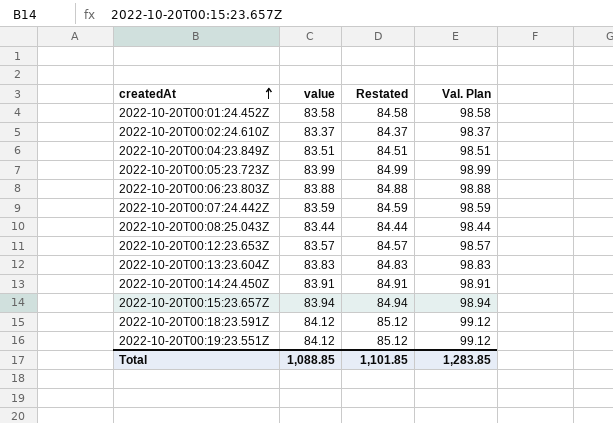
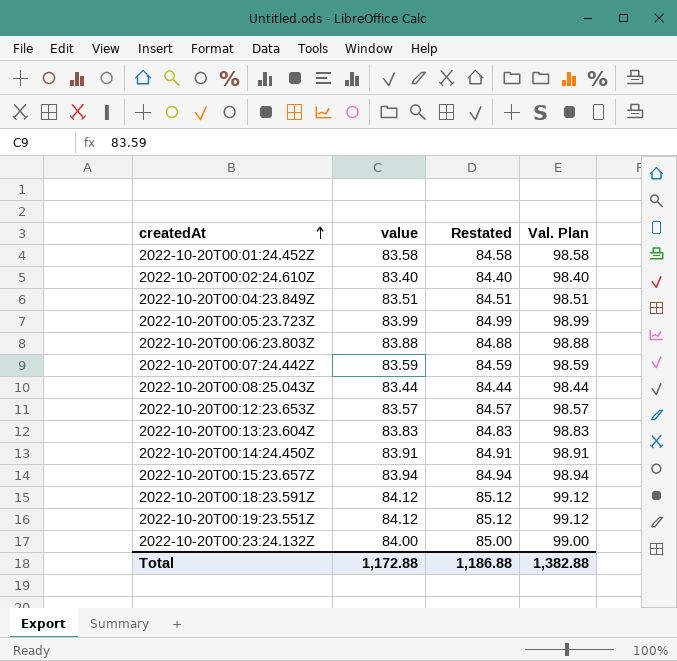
2022-10-20T00:02:24.610Z | value: 83.37 -> 83.40
2022-10-20T00:02:24.610Z | Restated: 84.37 -> 84.40
2022-10-20T00:02:24.610Z | Val. Plan: 98.37 -> 98.40
row 2022-10-20T00:23:24.132Z: none -> 84.00 | 85.00 | 99.00
Total | value: 1,088.85 -> 1,172.88
Total | Restated: 1,101.85 -> 1,186.88
Total | Val. Plan: 1,283.85 -> 1,382.88

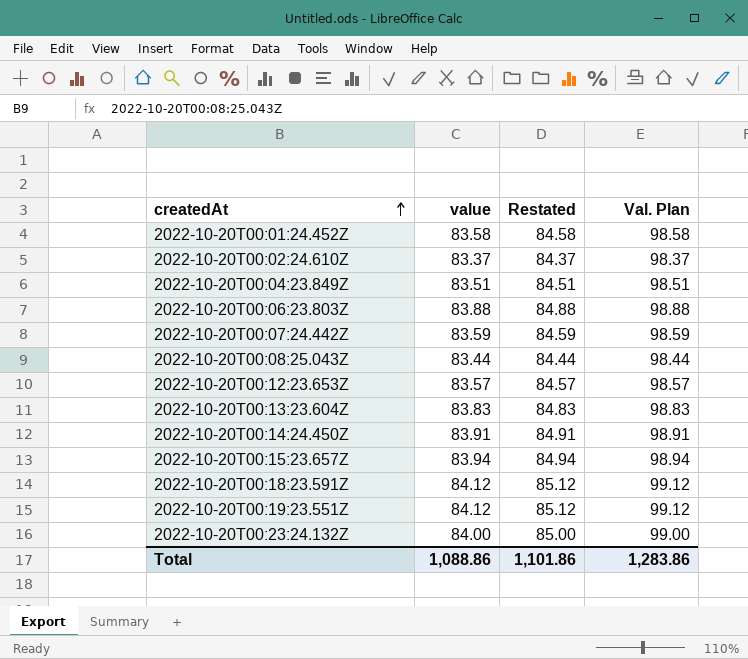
row 2022-10-20T00:05:23.723Z: 83.99 | 84.99 | 98.99 -> none
2022-10-20T00:02:24.610Z | value: 83.40 -> 83.37
2022-10-20T00:02:24.610Z | Restated: 84.40 -> 84.37
2022-10-20T00:02:24.610Z | Val. Plan: 98.40 -> 98.37
Total | value: 1,172.88 -> 1,088.86
Total | Restated: 1,186.88 -> 1,101.86
Total | Val. Plan: 1,382.88 -> 1,283.86

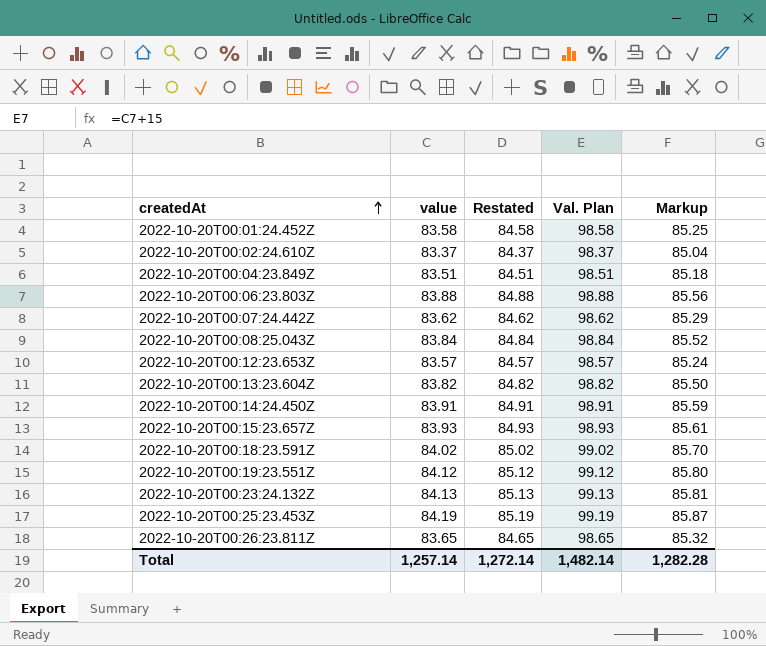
column Markup | formula: none -> [value] * 1.02
2022-10-20T00:07:24.442Z | value: 83.59 -> 83.62
2022-10-20T00:07:24.442Z | Restated: 84.59 -> 84.62
2022-10-20T00:07:24.442Z | Val. Plan: 98.59 -> 98.62
2022-10-20T00:08:25.043Z | value: 83.44 -> 83.84
2022-10-20T00:08:25.043Z | Restated: 84.44 -> 84.84
2022-10-20T00:08:25.043Z | Val. Plan: 98.44 -> 98.84
2022-10-20T00:13:23.604Z | value: 83.83 -> 83.82
2022-10-20T00:13:23.604Z | Restated: 84.83 -> 84.82
2022-10-20T00:13:23.604Z | Val. Plan: 98.83 -> 98.82
2022-10-20T00:15:23.657Z | value: 83.94 -> 83.93
2022-10-20T00:15:23.657Z | Restated: 84.94 -> 84.93
2022-10-20T00:15:23.657Z | Val. Plan: 98.94 -> 98.93
2022-10-20T00:18:23.591Z | value: 84.12 -> 84.02
2022-10-20T00:18:23.591Z | Restated: 85.12 -> 85.02
2022-10-20T00:18:23.591Z | Val. Plan: 99.12 -> 99.02
2022-10-20T00:23:24.132Z | value: 84.00 -> 84.13
2022-10-20T00:23:24.132Z | Restated: 85.00 -> 85.13
2022-10-20T00:23:24.132Z | Val. Plan: 99.00 -> 99.13
row 2022-10-20T00:25:23.453Z: none -> 84.19 | 85.19 | 99.19 | 85.87
row 2022-10-20T00:26:23.811Z: none -> 83.65 | 84.65 | 98.65 | 85.32
Total | value: 1,088.86 -> 1,257.14
Total | Restated: 1,101.86 -> 1,272.14
Total | Val. Plan: 1,283.86 -> 1,482.14

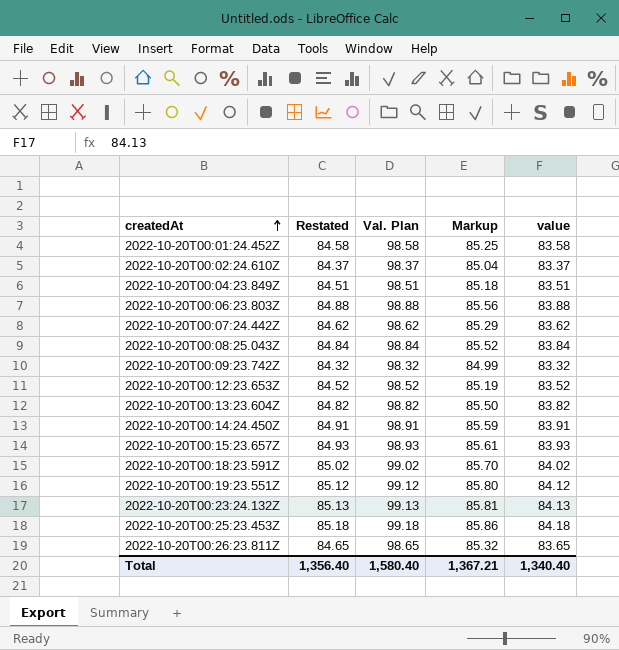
column value | position: 2 -> 5
row 2022-10-20T00:09:23.742Z: none -> 84.32 | 98.32 | 84.99 | 83.32
2022-10-20T00:12:23.653Z | Restated: 84.57 -> 84.52
2022-10-20T00:12:23.653Z | Val. Plan: 98.57 -> 98.52
2022-10-20T00:12:23.653Z | Markup: 85.24 -> 85.19
2022-10-20T00:12:23.653Z | value: 83.57 -> 83.52
2022-10-20T00:25:23.453Z | Restated: 85.19 -> 85.18
2022-10-20T00:25:23.453Z | Val. Plan: 99.19 -> 99.18
2022-10-20T00:25:23.453Z | Markup: 85.87 -> 85.86
2022-10-20T00:25:23.453Z | value: 84.19 -> 84.18
Total | Restated: 1,272.14 -> 1,356.40
Total | Val. Plan: 1,482.14 -> 1,580.40
Total | Markup: 1,282.28 -> 1,367.21
Total | value: 1,257.14 -> 1,340.40

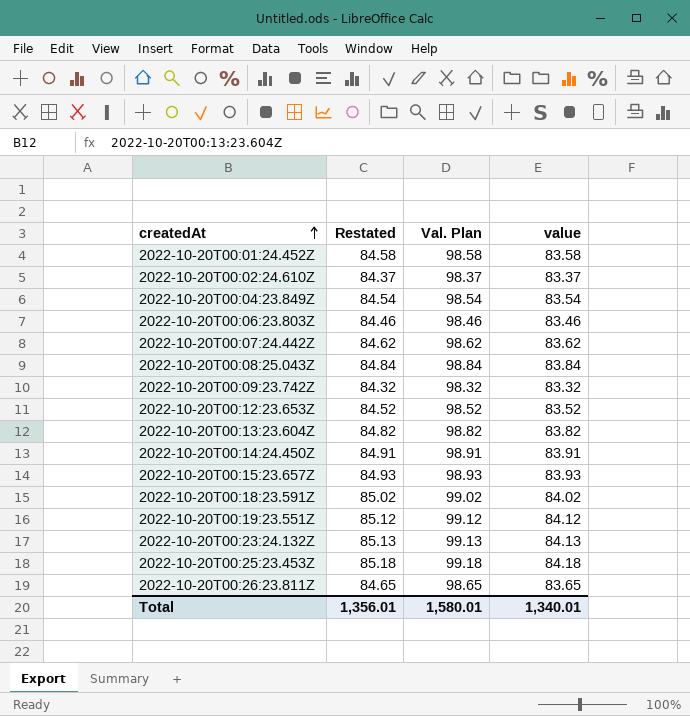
column Markup | formula: [value] * 1.02 -> none
2022-10-20T00:04:23.849Z | Restated: 84.51 -> 84.54
2022-10-20T00:04:23.849Z | Val. Plan: 98.51 -> 98.54
2022-10-20T00:04:23.849Z | value: 83.51 -> 83.54
2022-10-20T00:06:23.803Z | Restated: 84.88 -> 84.46
2022-10-20T00:06:23.803Z | Val. Plan: 98.88 -> 98.46
2022-10-20T00:06:23.803Z | value: 83.88 -> 83.46
Total | Restated: 1,356.40 -> 1,356.01
Total | Val. Plan: 1,580.40 -> 1,580.01
Total | value: 1,340.40 -> 1,340.01

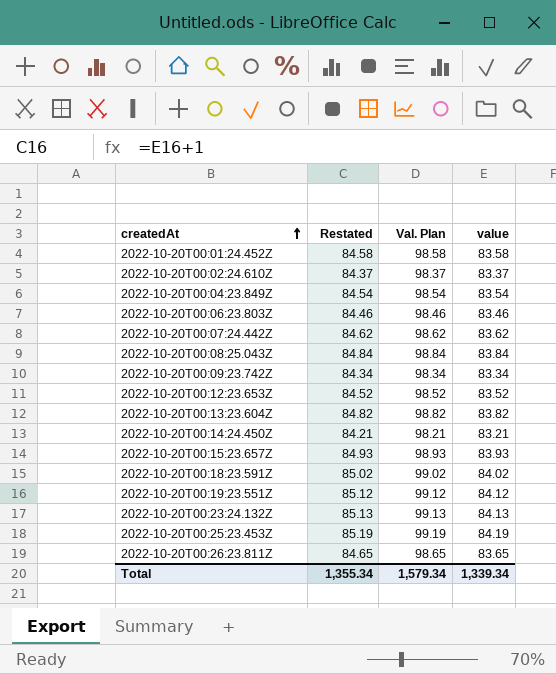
2022-10-20T00:09:23.742Z | Restated: 84.32 -> 84.34
2022-10-20T00:09:23.742Z | Val. Plan: 98.32 -> 98.34
2022-10-20T00:09:23.742Z | value: 83.32 -> 83.34
2022-10-20T00:14:24.450Z | Restated: 84.91 -> 84.21
2022-10-20T00:14:24.450Z | Val. Plan: 98.91 -> 98.21
2022-10-20T00:14:24.450Z | value: 83.91 -> 83.21
2022-10-20T00:25:23.453Z | Restated: 85.18 -> 85.19
2022-10-20T00:25:23.453Z | Val. Plan: 99.18 -> 99.19
2022-10-20T00:25:23.453Z | value: 84.18 -> 84.19
Total | Restated: 1,356.01 -> 1,355.34
Total | Val. Plan: 1,580.01 -> 1,579.34
Total | value: 1,340.01 -> 1,339.34

